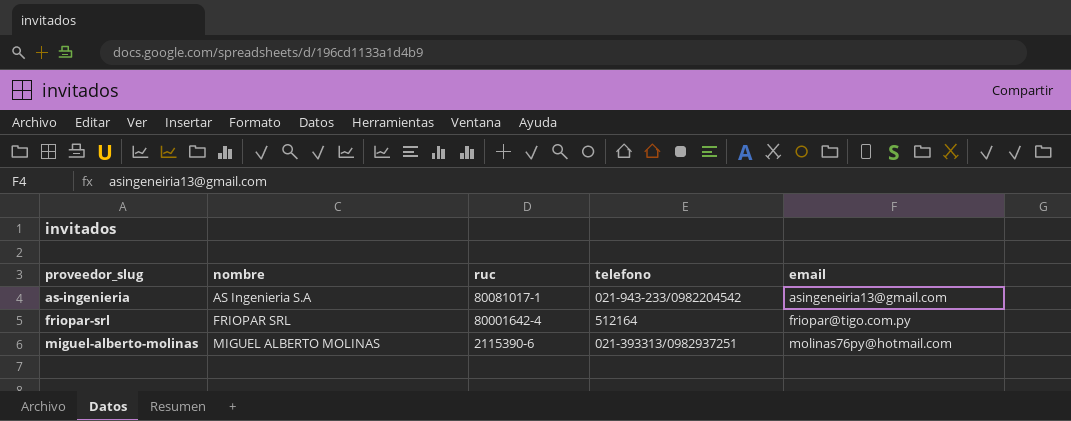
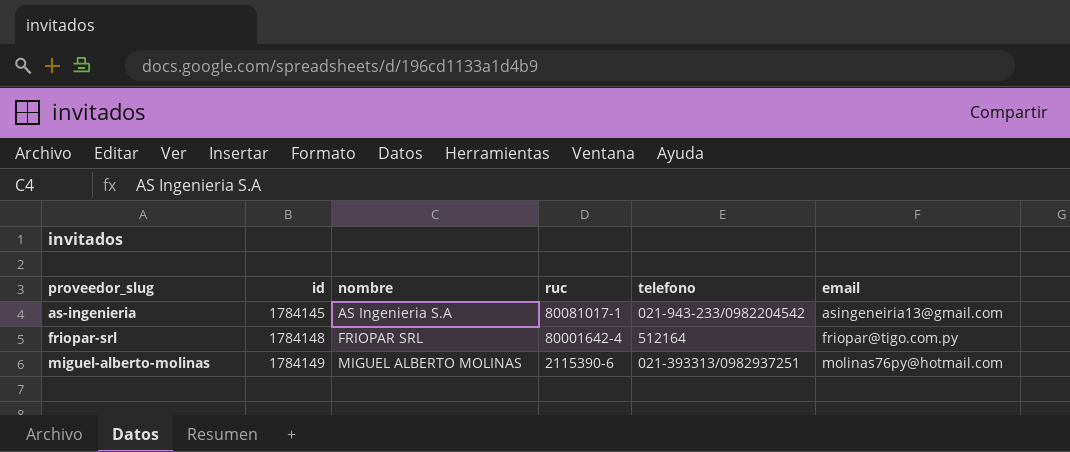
column id | position: none -> 2

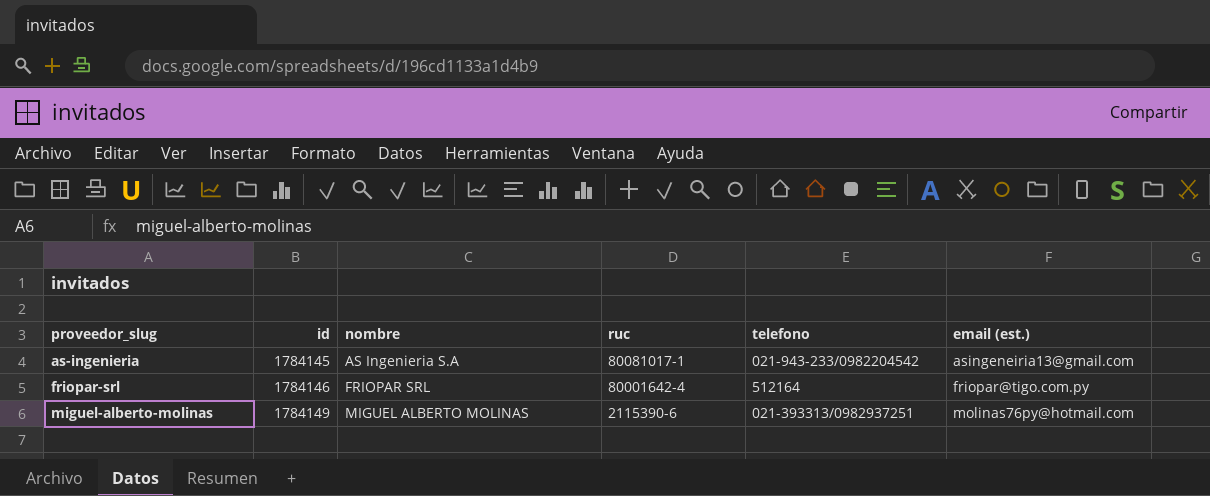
column name: email -> email (est.)
friopar-srl | id: 1784148 -> 1784146

